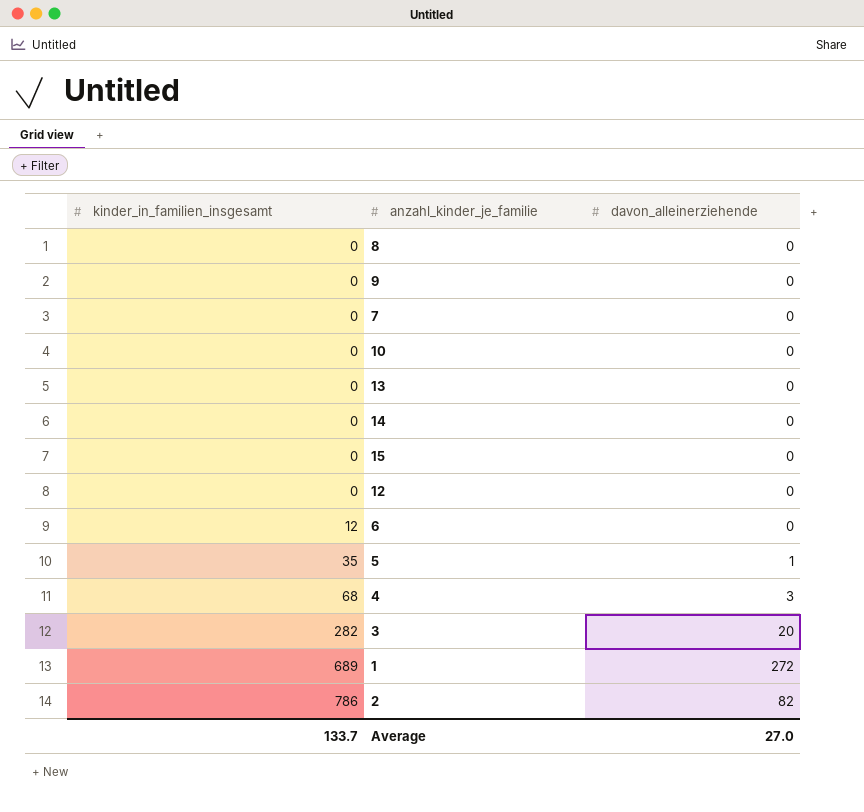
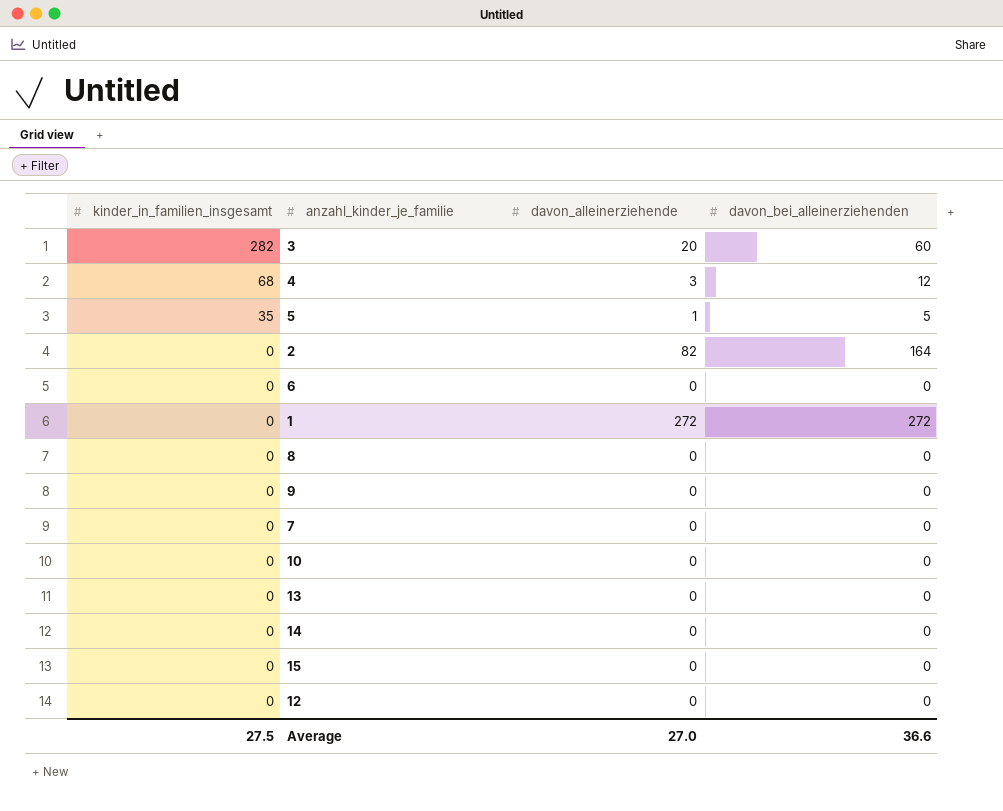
row order: kinder_in_familien_insgesamt ascending -> kinder_in_familien_insgesamt descending
column davon_bei_alleinerziehenden | position: none -> 4
2 | kinder_in_familien_insgesamt: 786 -> 0
6 | kinder_in_familien_insgesamt: 12 -> 0
1 | kinder_in_familien_insgesamt: 689 -> 0
Average | kinder_in_familien_insgesamt: 133.7 -> 27.5

